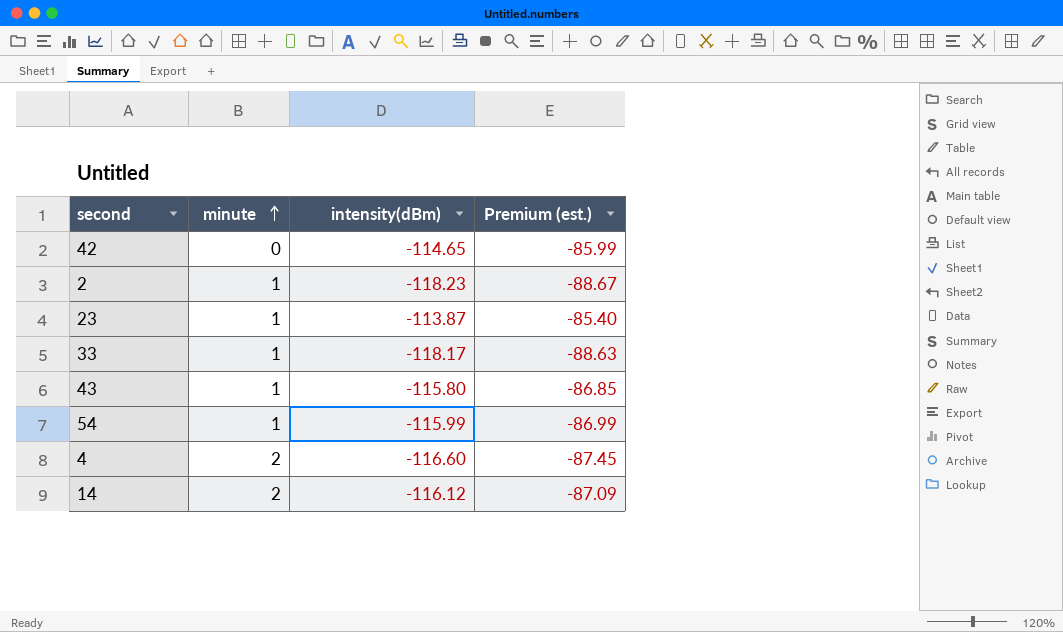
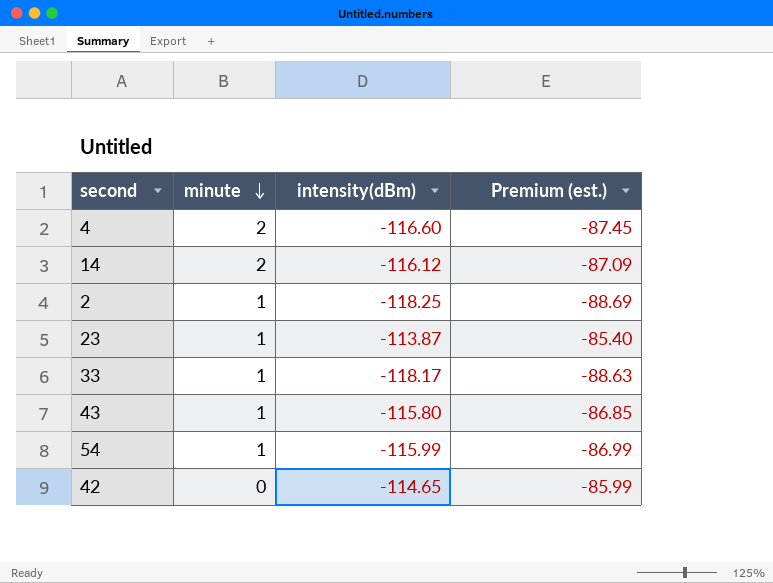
row order: minute ascending -> minute descending
2 | intensity(dBm): -118.23 -> -118.25
2 | Premium (est.): -88.67 -> -88.69

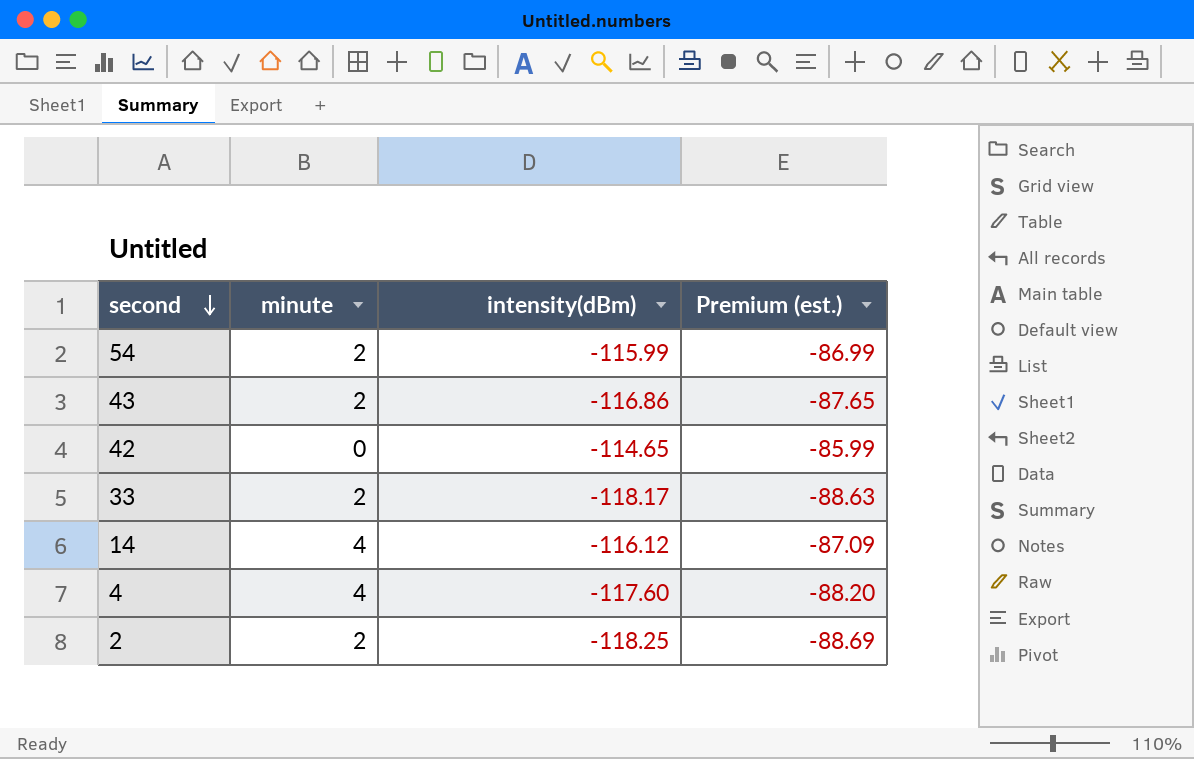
row order: minute descending -> second descending
row 23: 1 | -113.87 | -85.40 -> none
54 | minute: 1 -> 2
43 | minute: 1 -> 2
43 | intensity(dBm): -115.80 -> -116.86
43 | Premium (est.): -86.85 -> -87.65
33 | minute: 1 -> 2
14 | minute: 2 -> 4
4 | minute: 2 -> 4
4 | intensity(dBm): -116.60 -> -117.60
4 | Premium (est.): -87.45 -> -88.20
2 | minute: 1 -> 2

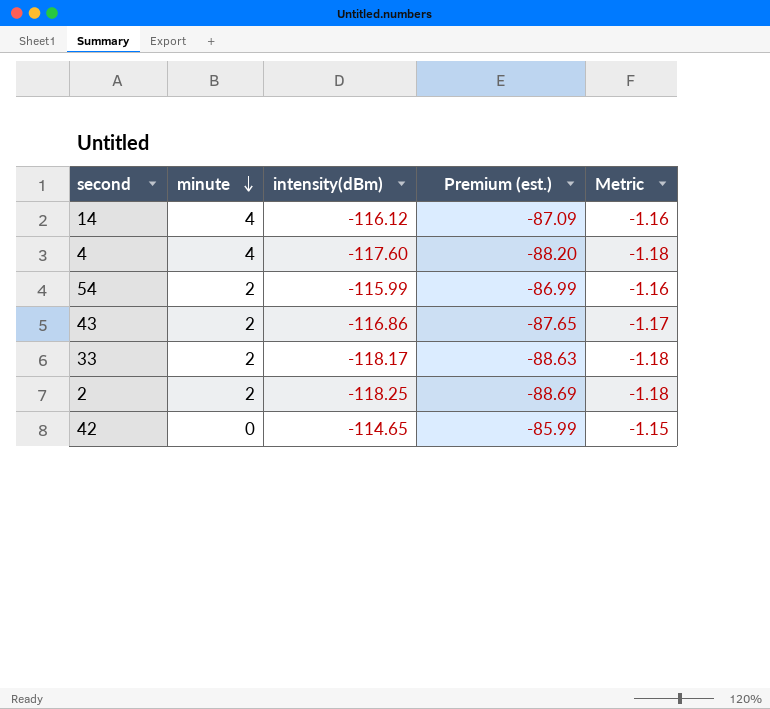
row order: second descending -> minute descending
column Metric | formula: none -> [intensity(dBm)] * 0.01

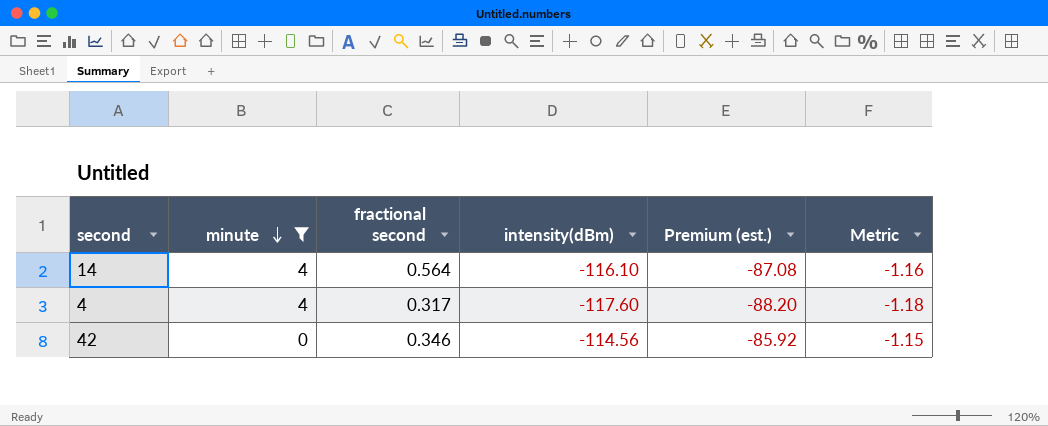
filter: none -> minute != 2
column fractional second | position: none -> 3
14 | intensity(dBm): -116.12 -> -116.10
14 | Premium (est.): -87.09 -> -87.08
42 | intensity(dBm): -114.65 -> -114.56
42 | Premium (est.): -85.99 -> -85.92

